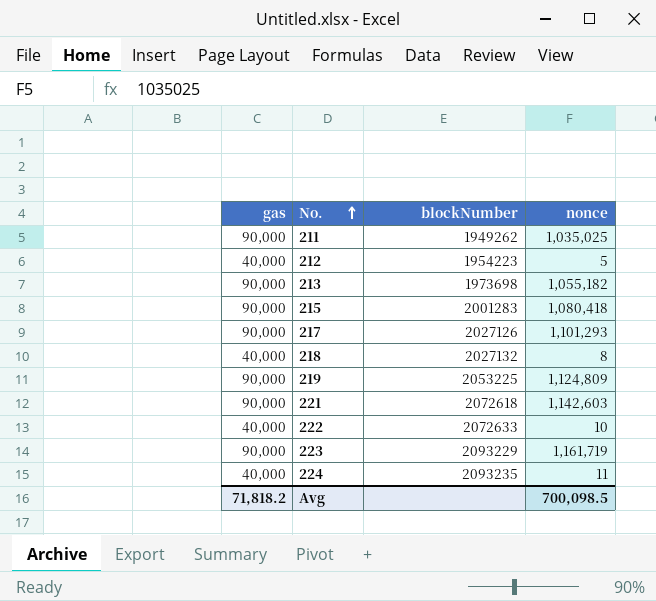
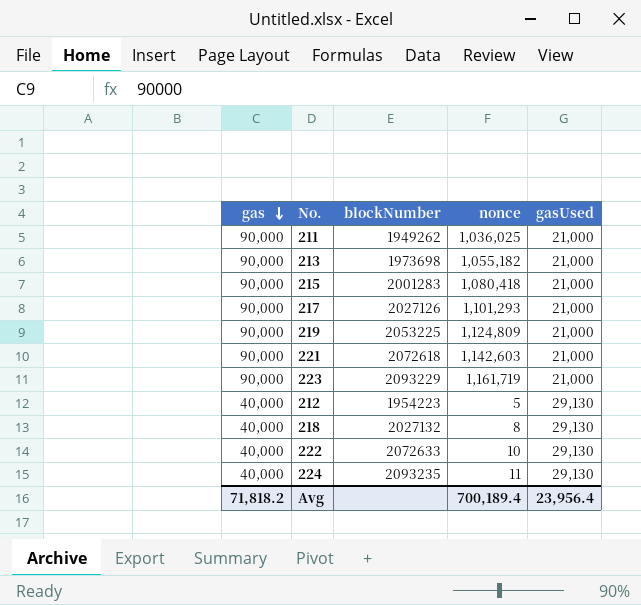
row order: No. ascending -> gas descending
column gasUsed | position: none -> 5
211 | nonce: 1,035,025 -> 1,036,025
Avg | nonce: 700,098.5 -> 700,189.4

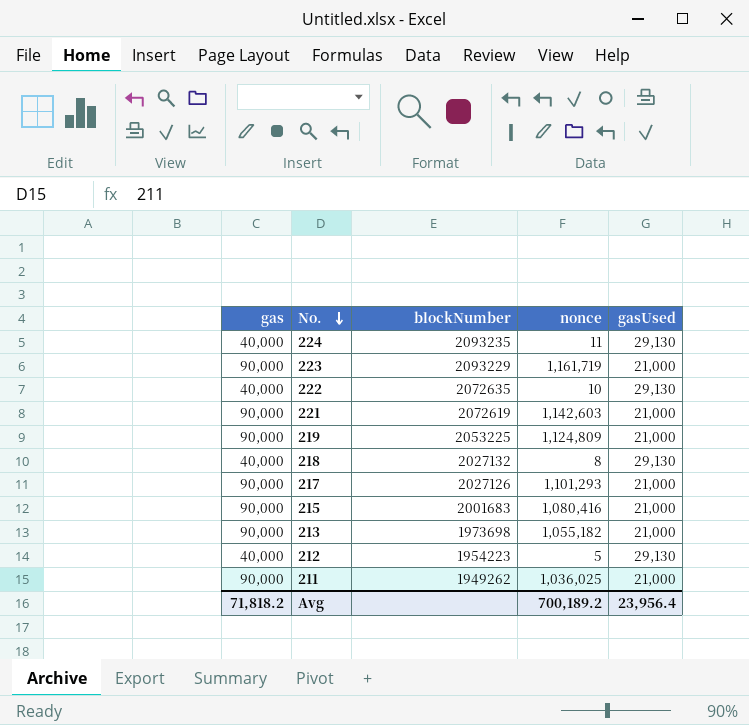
row order: gas descending -> No. descending
222 | blockNumber: 2072633 -> 2072635
221 | blockNumber: 2072618 -> 2072619
215 | blockNumber: 2001283 -> 2001683
215 | nonce: 1,080,418 -> 1,080,416
Avg | nonce: 700,189.4 -> 700,189.2

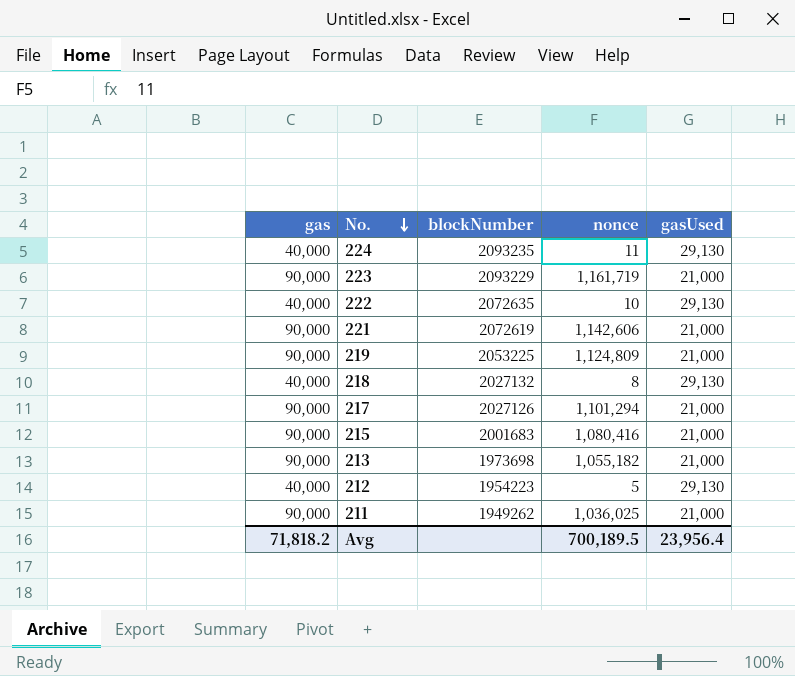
221 | nonce: 1,142,603 -> 1,142,606
217 | nonce: 1,101,293 -> 1,101,294
Avg | nonce: 700,189.2 -> 700,189.5

